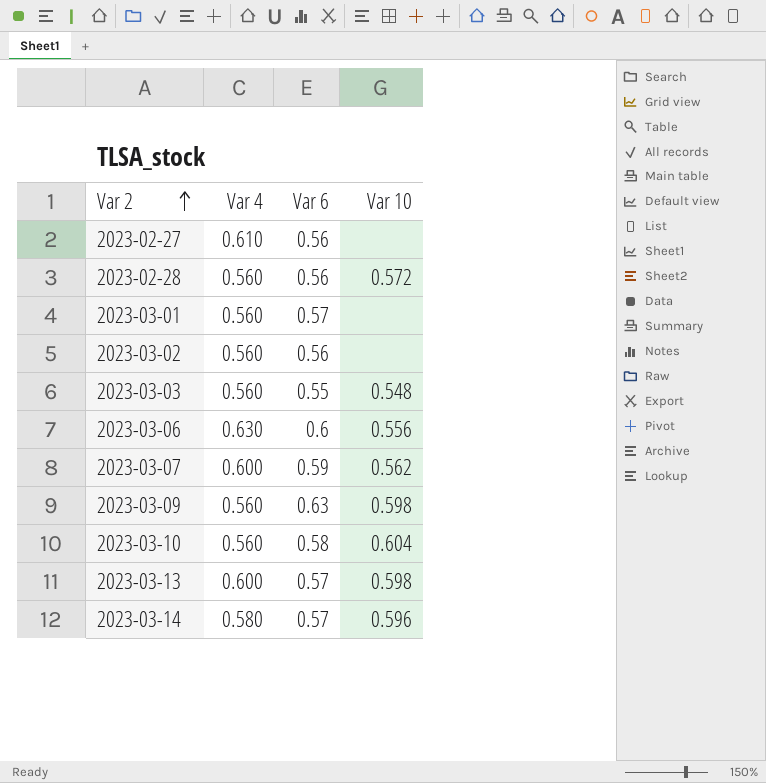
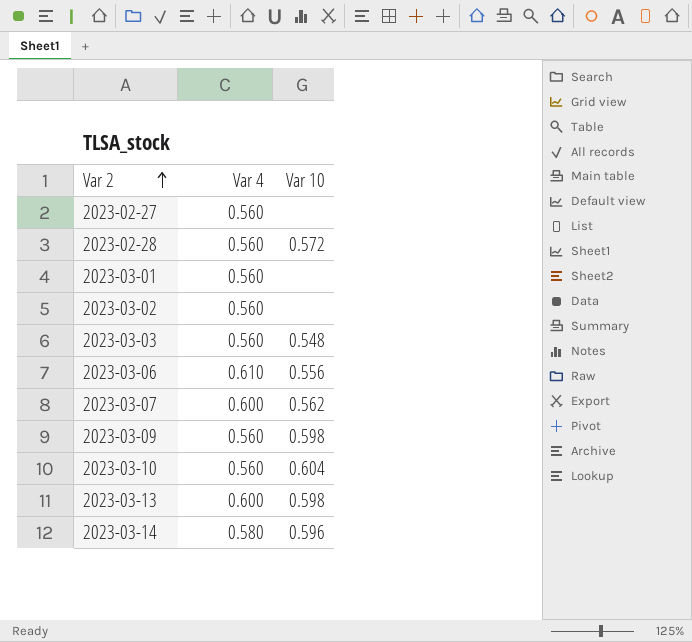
column Var 6 | position: 3 -> none
2023-02-27 | Var 4: 0.610 -> 0.560
2023-03-06 | Var 4: 0.630 -> 0.610

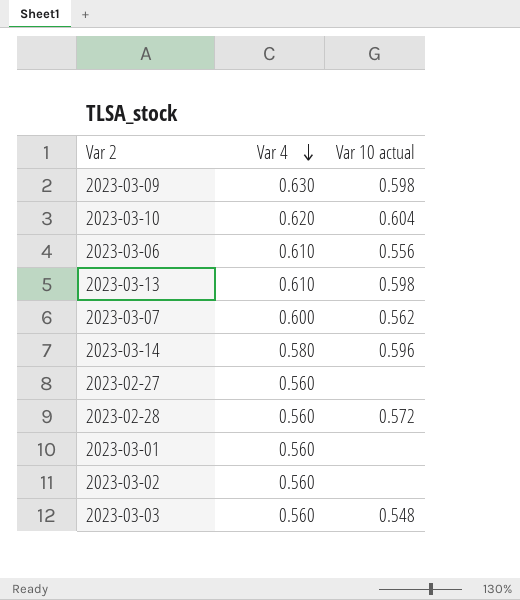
row order: Var 2 ascending -> Var 4 descending
column name: Var 10 -> Var 10 actual
2023-03-09 | Var 4: 0.560 -> 0.630
2023-03-10 | Var 4: 0.560 -> 0.620
2023-03-13 | Var 4: 0.600 -> 0.610

